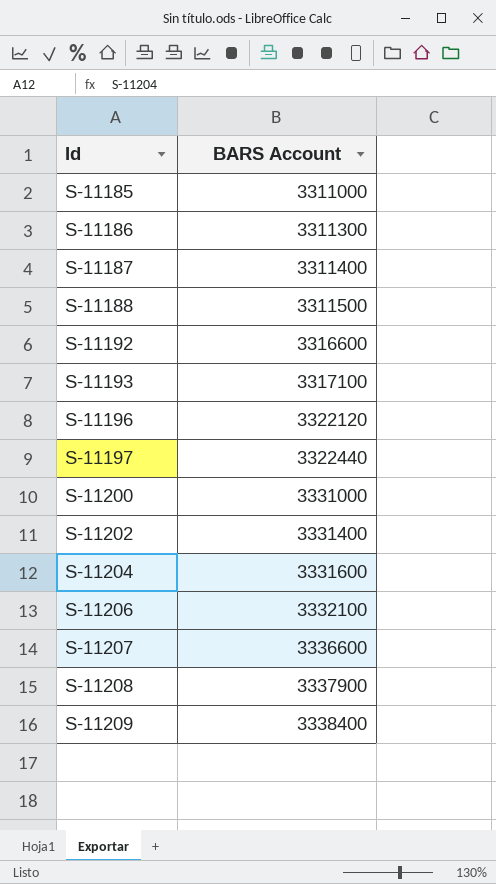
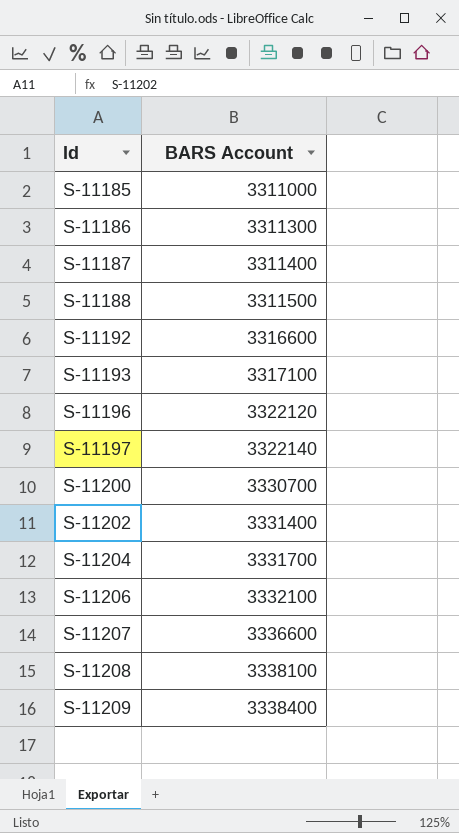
S-11197 | BARS Account: 3322440 -> 3322140
S-11200 | BARS Account: 3331000 -> 3330700
S-11204 | BARS Account: 3331600 -> 3331700
S-11208 | BARS Account: 3337900 -> 3338100

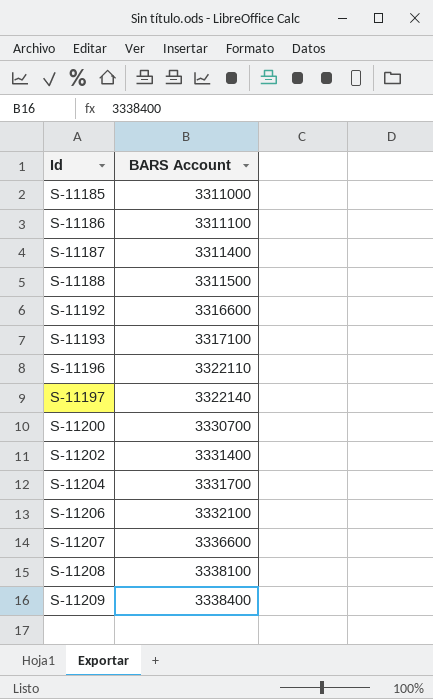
S-11186 | BARS Account: 3311300 -> 3311100
S-11196 | BARS Account: 3322120 -> 3322110

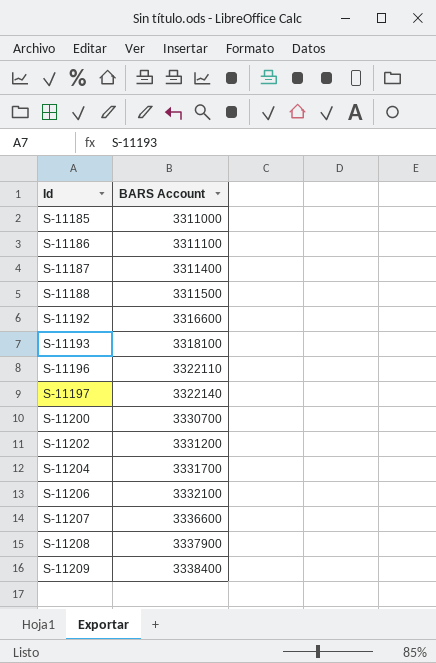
S-11193 | BARS Account: 3317100 -> 3318100
S-11202 | BARS Account: 3331400 -> 3331200
S-11208 | BARS Account: 3338100 -> 3337900

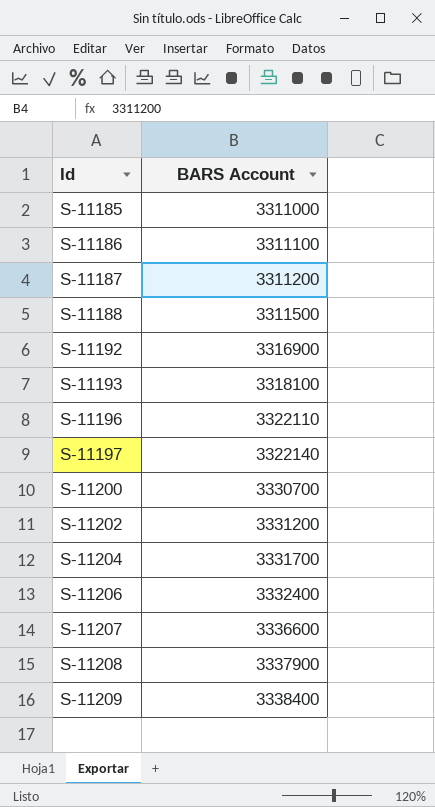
S-11187 | BARS Account: 3311400 -> 3311200
S-11192 | BARS Account: 3316600 -> 3316900
S-11206 | BARS Account: 3332100 -> 3332400

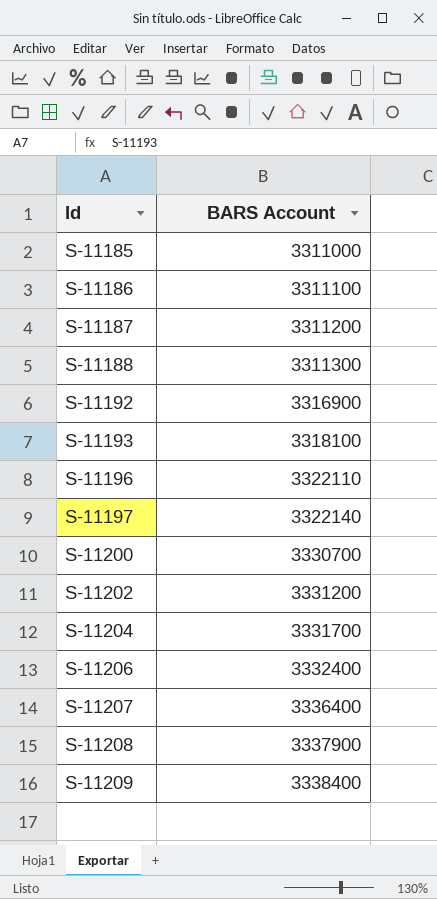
S-11188 | BARS Account: 3311500 -> 3311300
S-11207 | BARS Account: 3336600 -> 3336400

